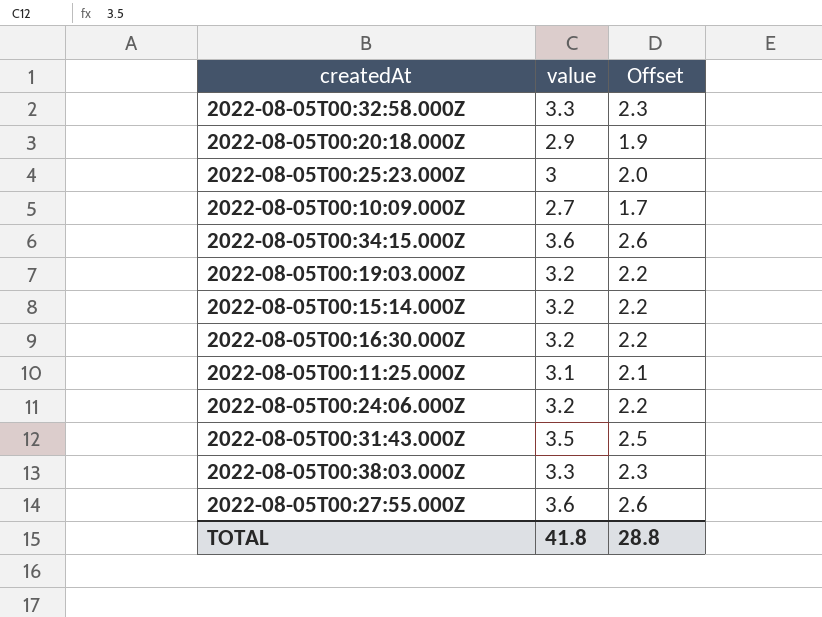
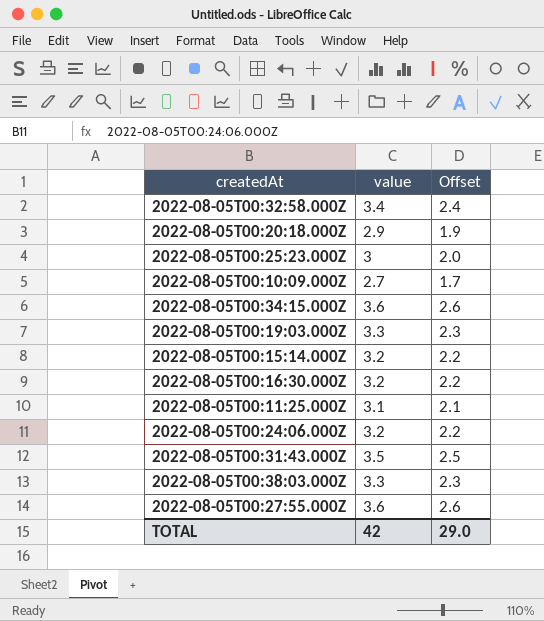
2022-08-05T00:32:58.000Z | value: 3.3 -> 3.4
2022-08-05T00:32:58.000Z | Offset: 2.3 -> 2.4
2022-08-05T00:19:03.000Z | value: 3.2 -> 3.3
2022-08-05T00:19:03.000Z | Offset: 2.2 -> 2.3
TOTAL | value: 41.8 -> 42
TOTAL | Offset: 28.8 -> 29.0

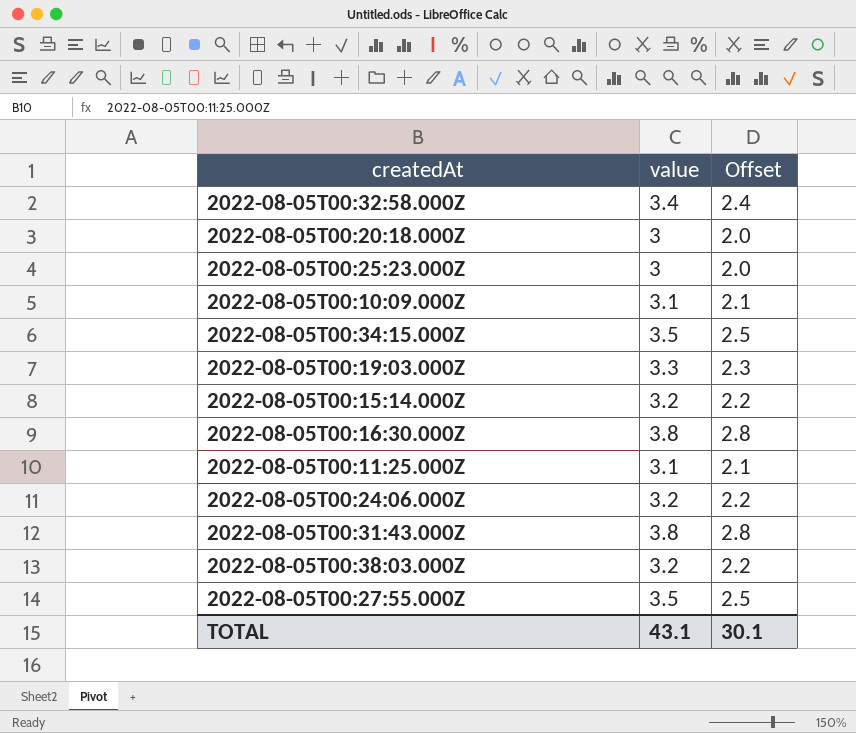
2022-08-05T00:20:18.000Z | value: 2.9 -> 3
2022-08-05T00:20:18.000Z | Offset: 1.9 -> 2.0
2022-08-05T00:10:09.000Z | value: 2.7 -> 3.1
2022-08-05T00:10:09.000Z | Offset: 1.7 -> 2.1
2022-08-05T00:34:15.000Z | value: 3.6 -> 3.5
2022-08-05T00:34:15.000Z | Offset: 2.6 -> 2.5
2022-08-05T00:16:30.000Z | value: 3.2 -> 3.8
2022-08-05T00:16:30.000Z | Offset: 2.2 -> 2.8
2022-08-05T00:31:43.000Z | value: 3.5 -> 3.8
2022-08-05T00:31:43.000Z | Offset: 2.5 -> 2.8
2022-08-05T00:38:03.000Z | value: 3.3 -> 3.2
2022-08-05T00:38:03.000Z | Offset: 2.3 -> 2.2
2022-08-05T00:27:55.000Z | value: 3.6 -> 3.5
2022-08-05T00:27:55.000Z | Offset: 2.6 -> 2.5
TOTAL | value: 42 -> 43.1
TOTAL | Offset: 29.0 -> 30.1

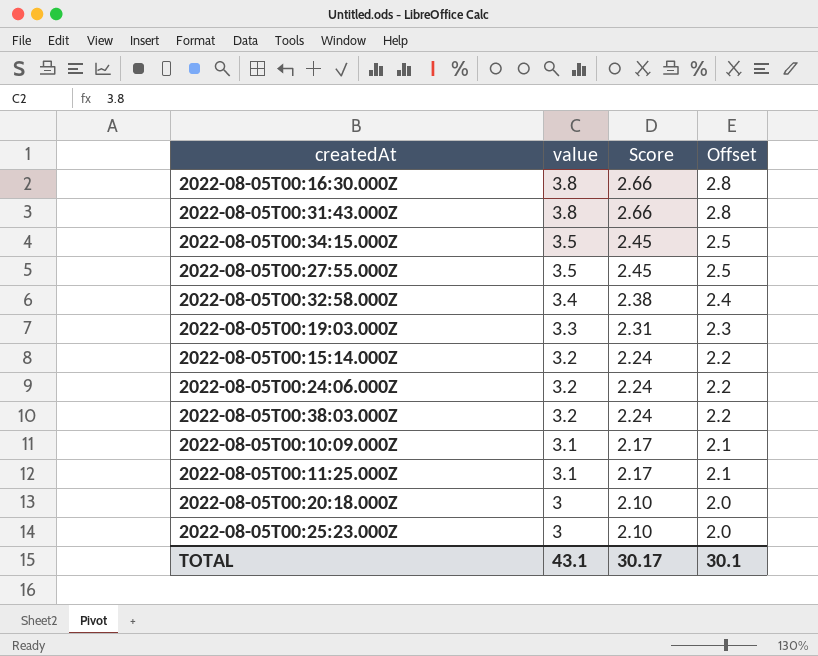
row order: none -> value descending
column Score | formula: none -> [value] * 0.7

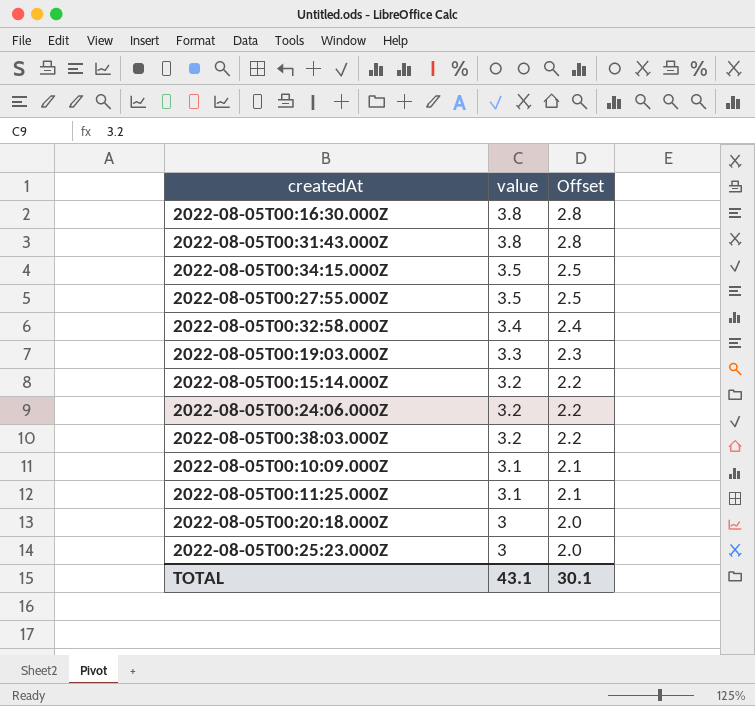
column Score | formula: [value] * 0.7 -> none

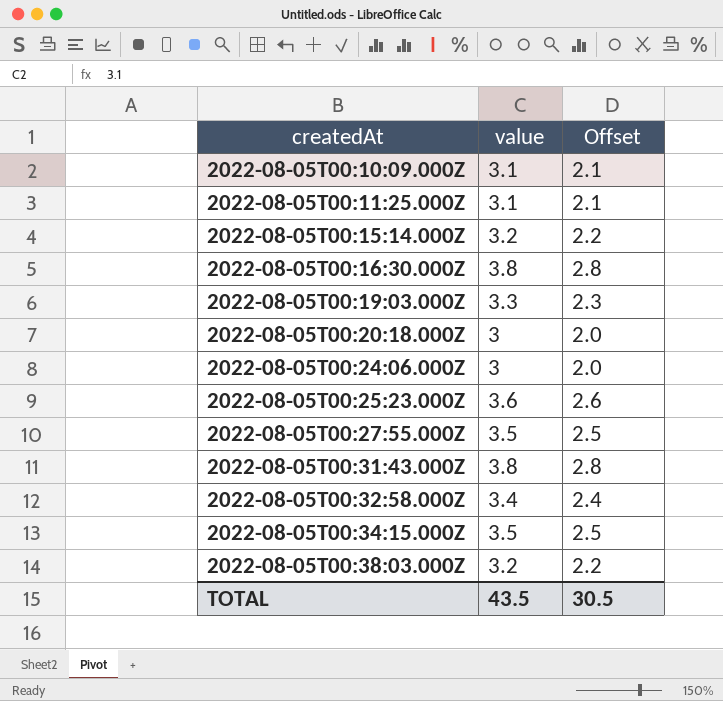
row order: value descending -> createdAt ascending
2022-08-05T00:24:06.000Z | value: 3.2 -> 3
2022-08-05T00:24:06.000Z | Offset: 2.2 -> 2.0
2022-08-05T00:25:23.000Z | value: 3 -> 3.6
2022-08-05T00:25:23.000Z | Offset: 2.0 -> 2.6
TOTAL | value: 43.1 -> 43.5
TOTAL | Offset: 30.1 -> 30.5

